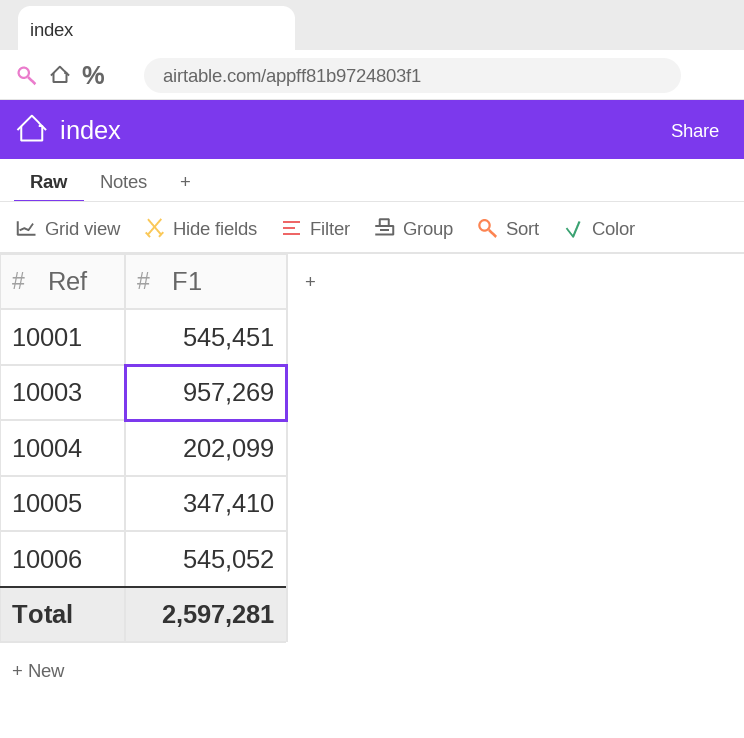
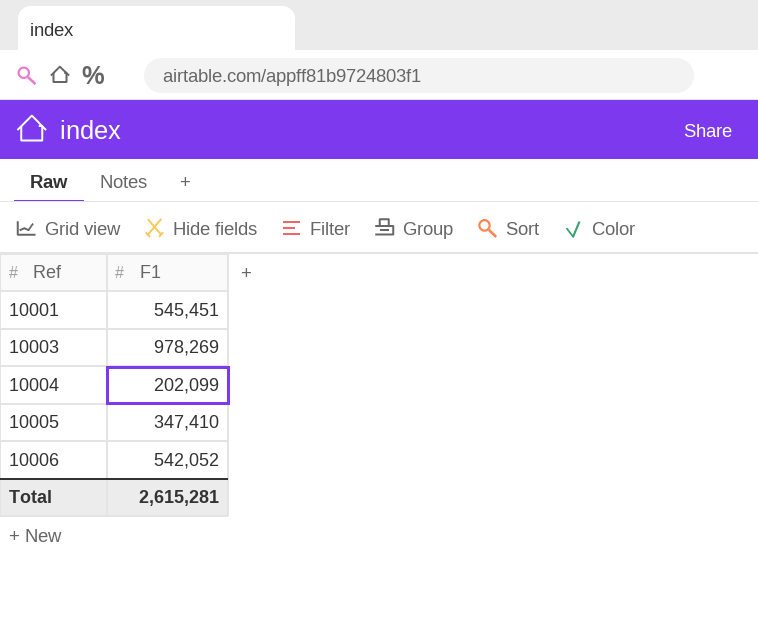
10003 | F1: 957,269 -> 978,269
10006 | F1: 545,052 -> 542,052
Total | F1: 2,597,281 -> 2,615,281

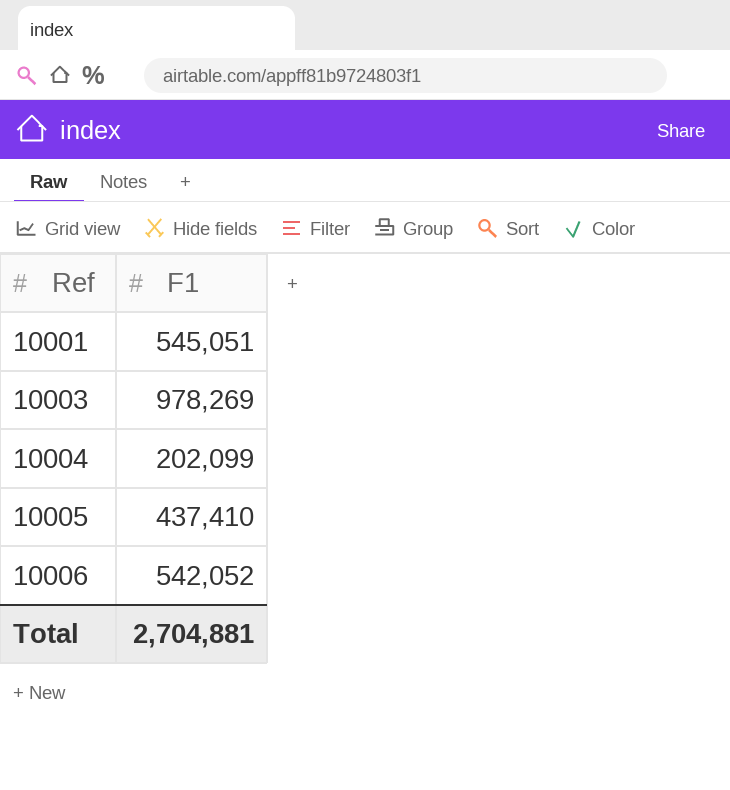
10001 | F1: 545,451 -> 545,051
10005 | F1: 347,410 -> 437,410
Total | F1: 2,615,281 -> 2,704,881

